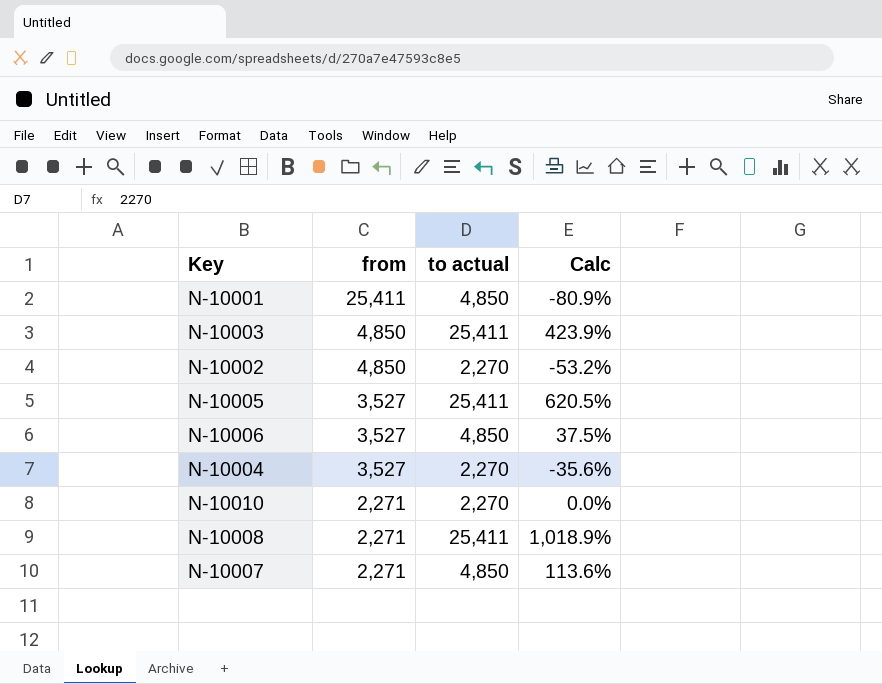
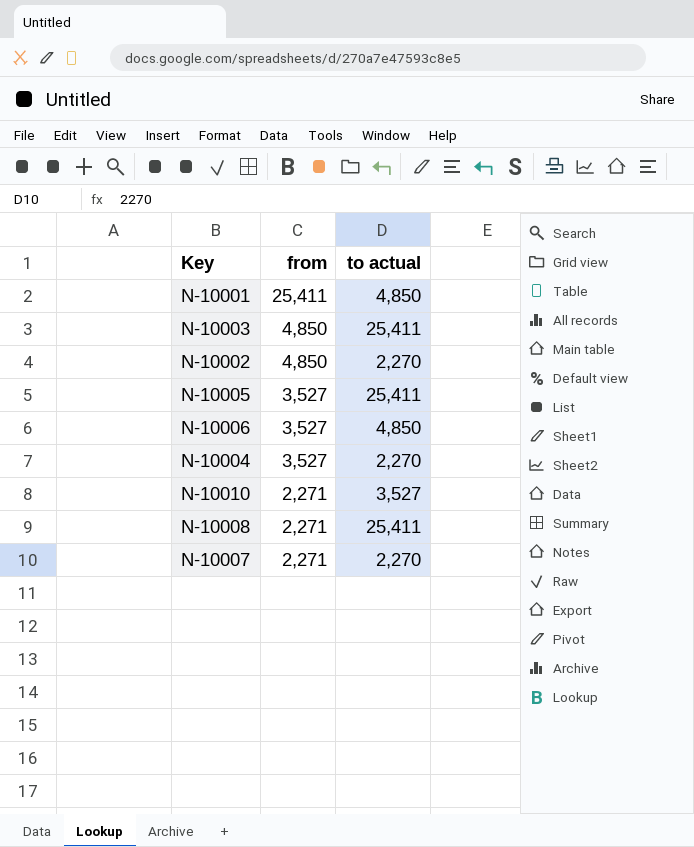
column Calc | formula: ([to actual] - [from]) / [from] -> none
N-10010 | to actual: 2,270 -> 3,527
N-10007 | to actual: 4,850 -> 2,270

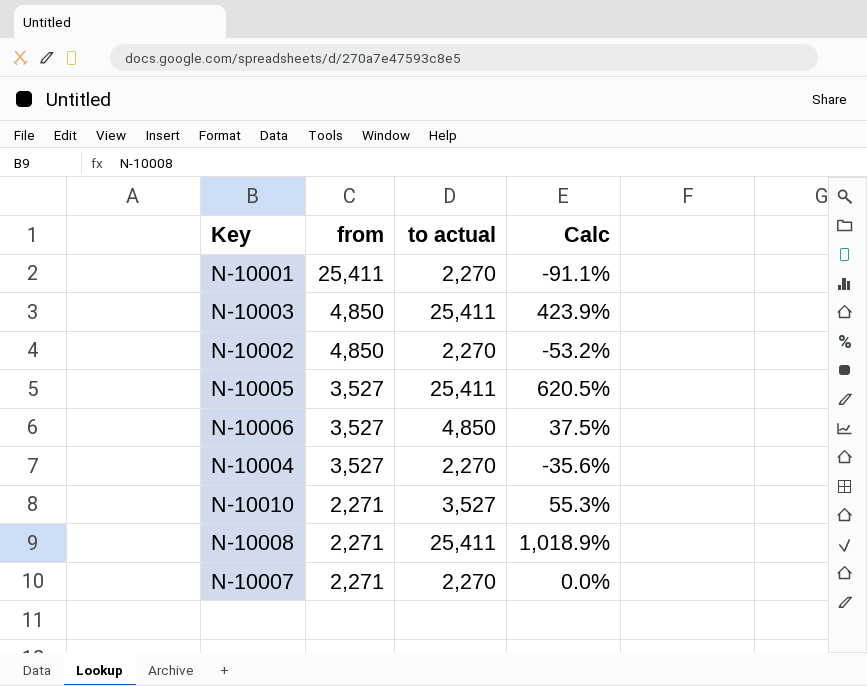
column Calc | formula: none -> ([to actual] - [from]) / [from]
N-10001 | to actual: 4,850 -> 2,270

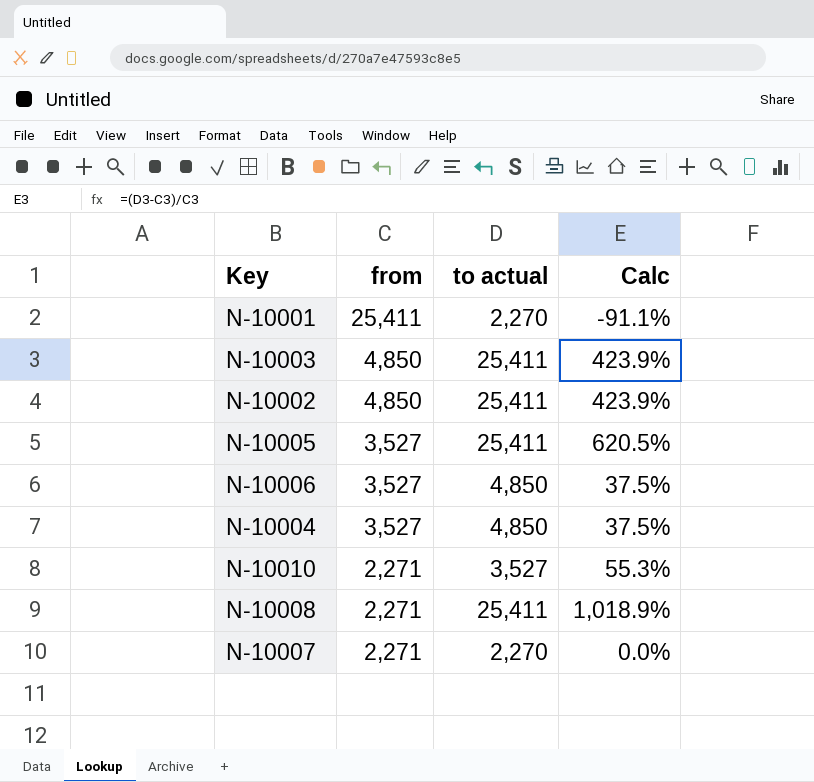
N-10002 | to actual: 2,270 -> 25,411
N-10002 | Calc: -53.2% -> 423.9%
N-10004 | to actual: 2,270 -> 4,850
N-10004 | Calc: -35.6% -> 37.5%

